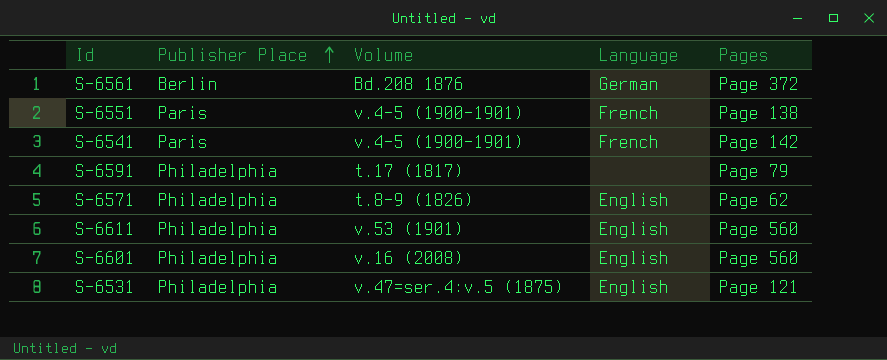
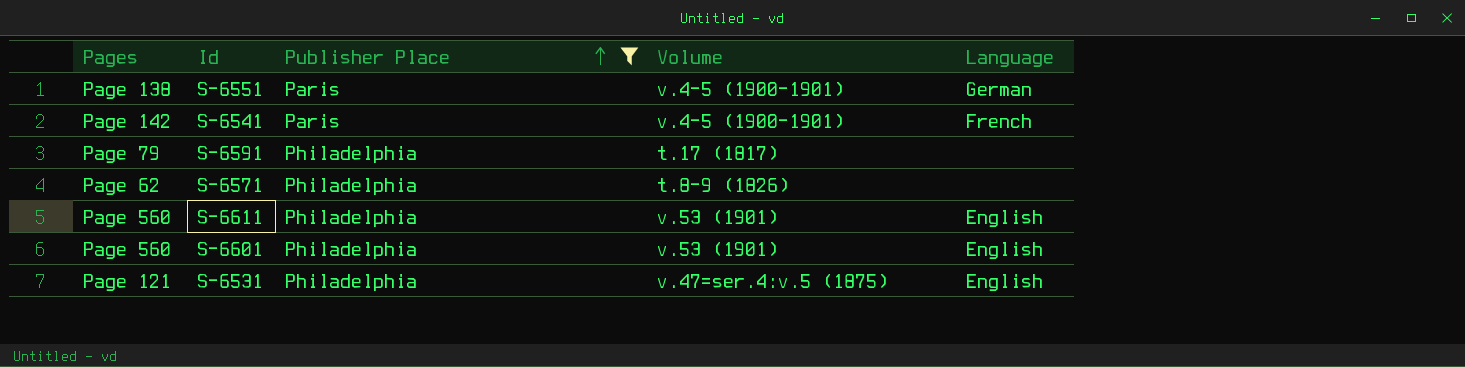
filter: none -> Publisher Place != Berlin
column Pages | position: 5 -> 1
S-6551 | Language: French -> German
S-6571 | Language: English -> none
S-6601 | Volume: v.16 (2008) -> v.53 (1901)

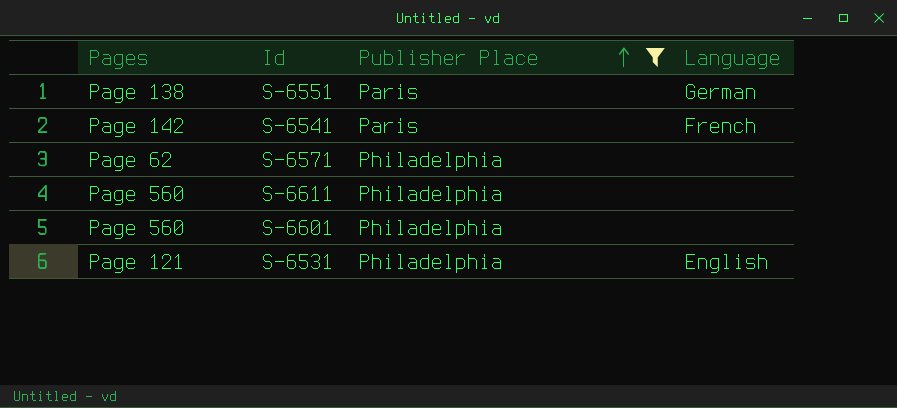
column Volume | position: 4 -> none
row S-6591: Page 79 | Philadelphia | t.17 (1817) | none -> none
S-6611 | Language: English -> none
S-6601 | Language: English -> none

